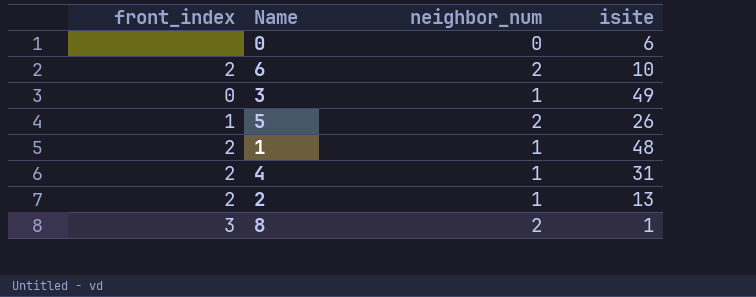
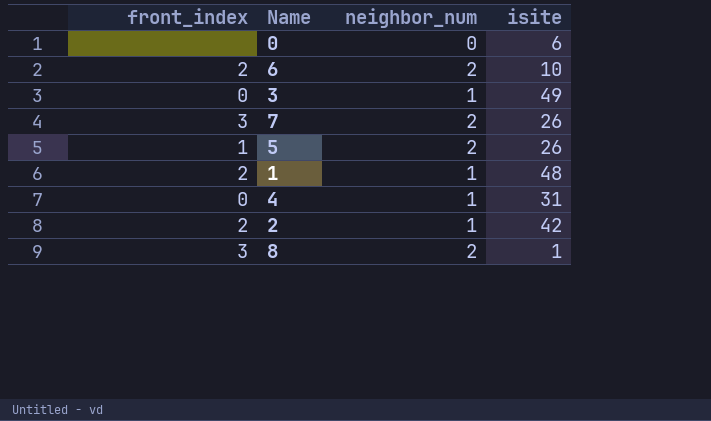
row 7: none -> 3 | 2 | 26
4 | front_index: 2 -> 0
2 | isite: 13 -> 42

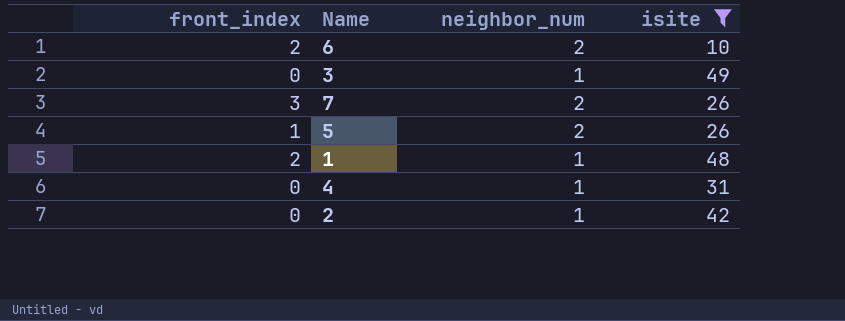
filter: none -> isite >= 10
2 | front_index: 2 -> 0

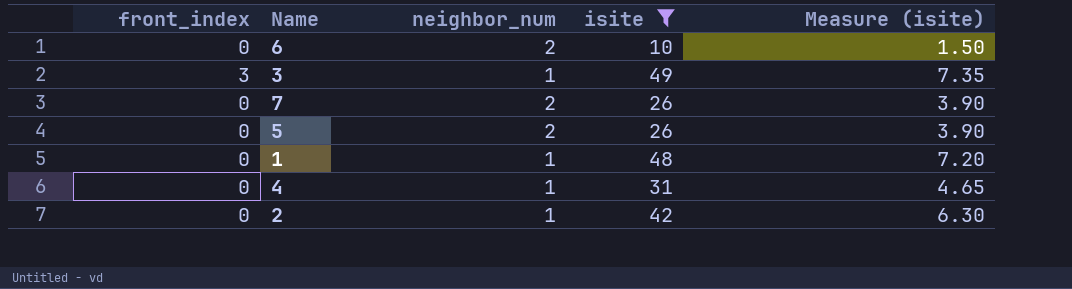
column Measure (isite) | formula: none -> [isite] * 0.15
6 | front_index: 2 -> 0
3 | front_index: 0 -> 3
7 | front_index: 3 -> 0
5 | front_index: 1 -> 0
1 | front_index: 2 -> 0

